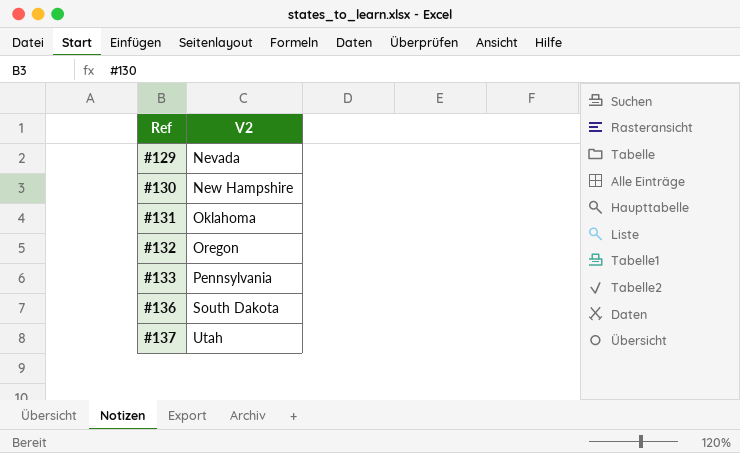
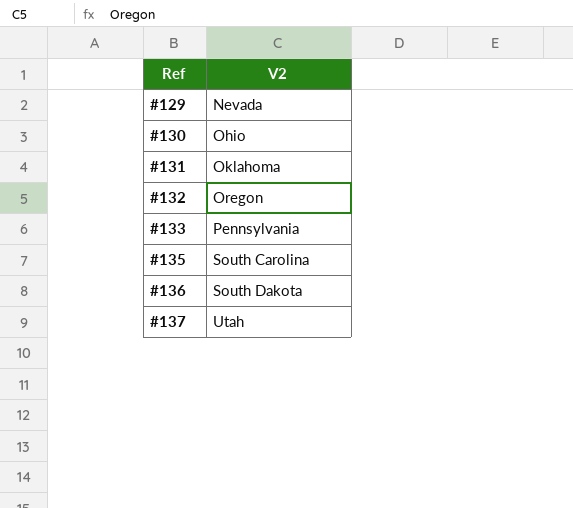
#130 | V2: New Hampshire -> Ohio
row #135: none -> South Carolina

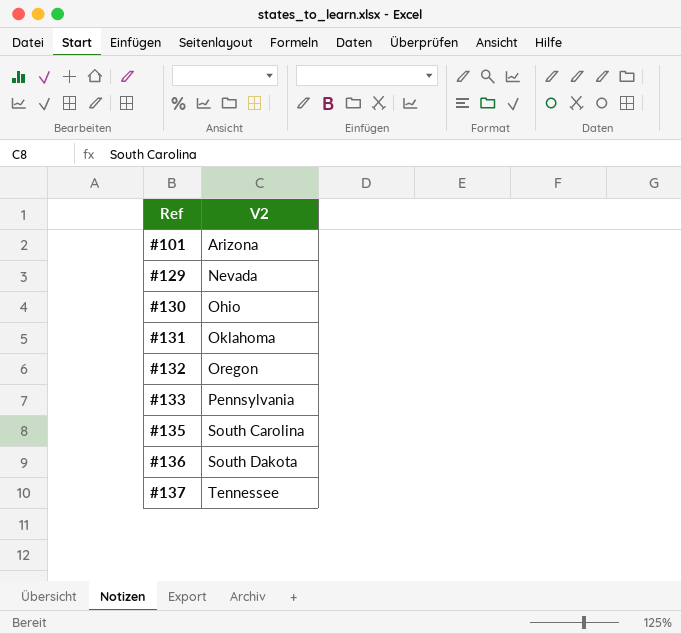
row #101: none -> Arizona
#137 | V2: Utah -> Tennessee

